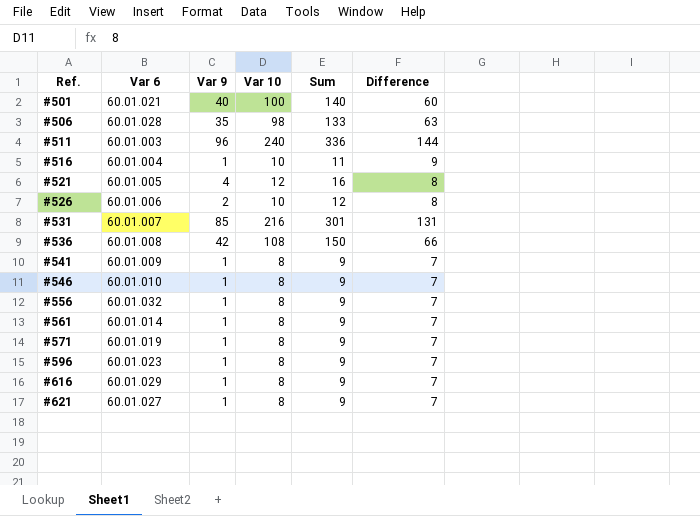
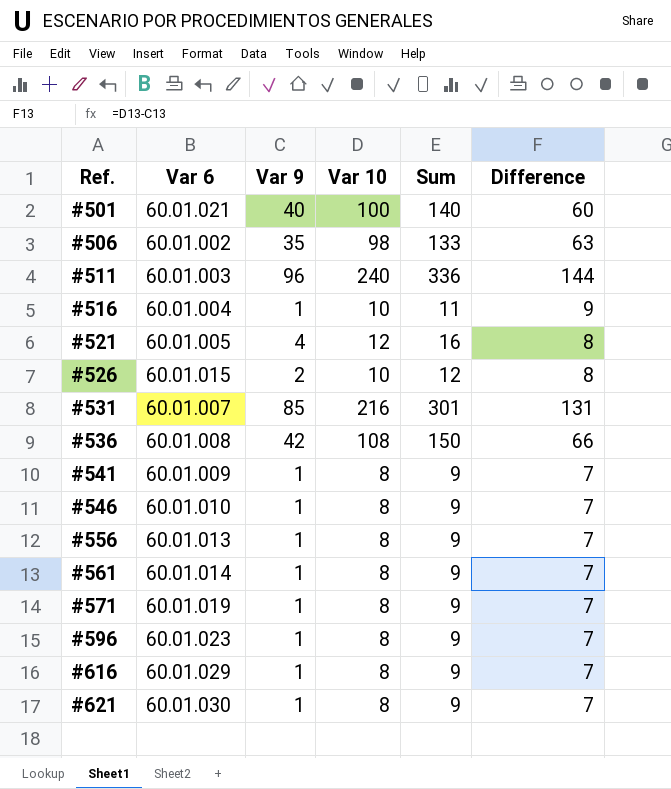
#506 | Var 6: 60.01.028 -> 60.01.002
#526 | Var 6: 60.01.006 -> 60.01.015
#556 | Var 6: 60.01.032 -> 60.01.013
#621 | Var 6: 60.01.027 -> 60.01.030

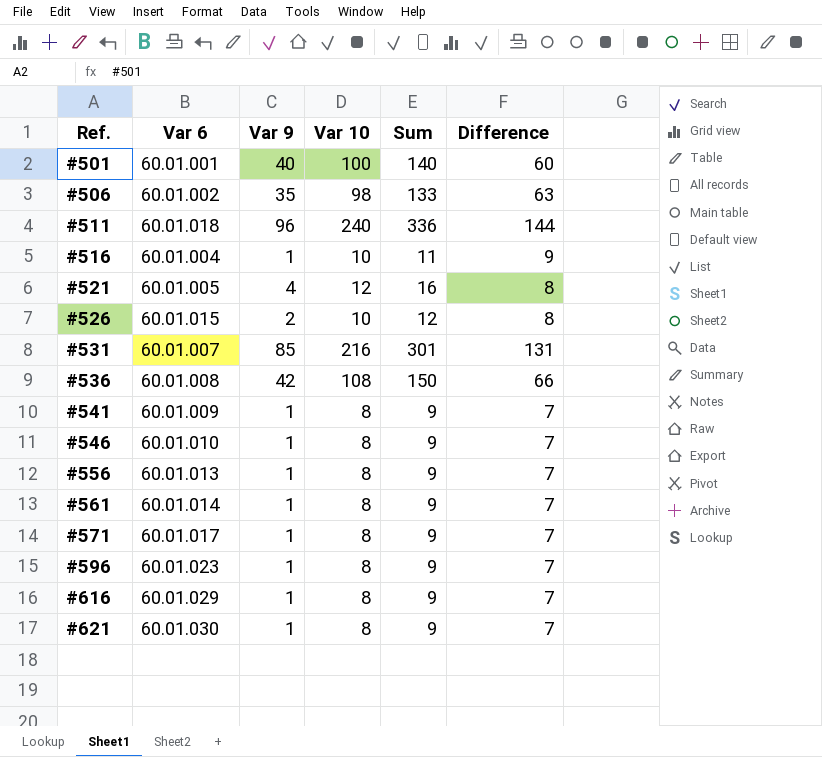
#501 | Var 6: 60.01.021 -> 60.01.001
#511 | Var 6: 60.01.003 -> 60.01.018
#571 | Var 6: 60.01.019 -> 60.01.017

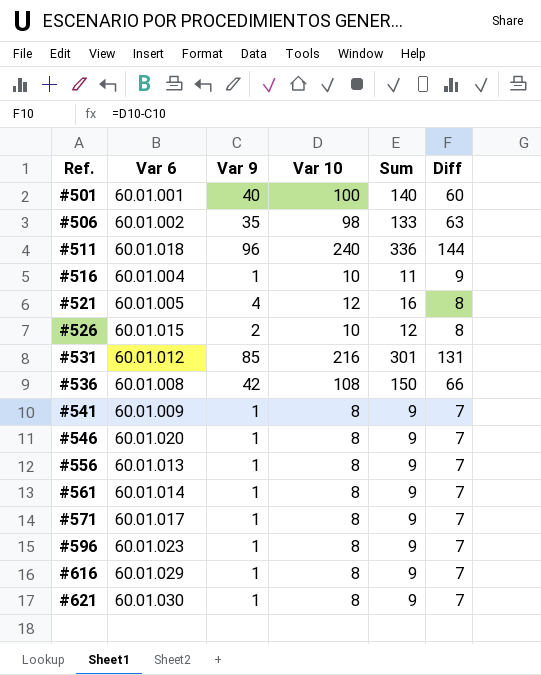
column name: Difference -> Diff
#531 | Var 6: 60.01.007 -> 60.01.012
#546 | Var 6: 60.01.010 -> 60.01.020

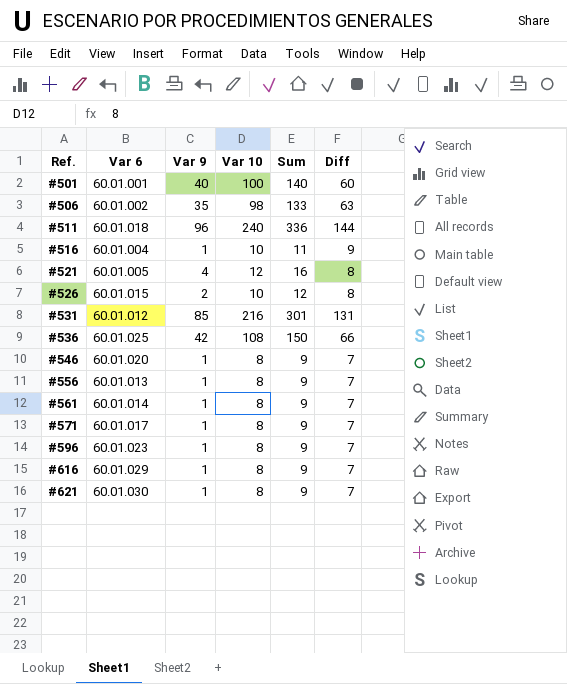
row #541: 60.01.009 | 1 | 8 | 9 | 7 -> none
#536 | Var 6: 60.01.008 -> 60.01.025

